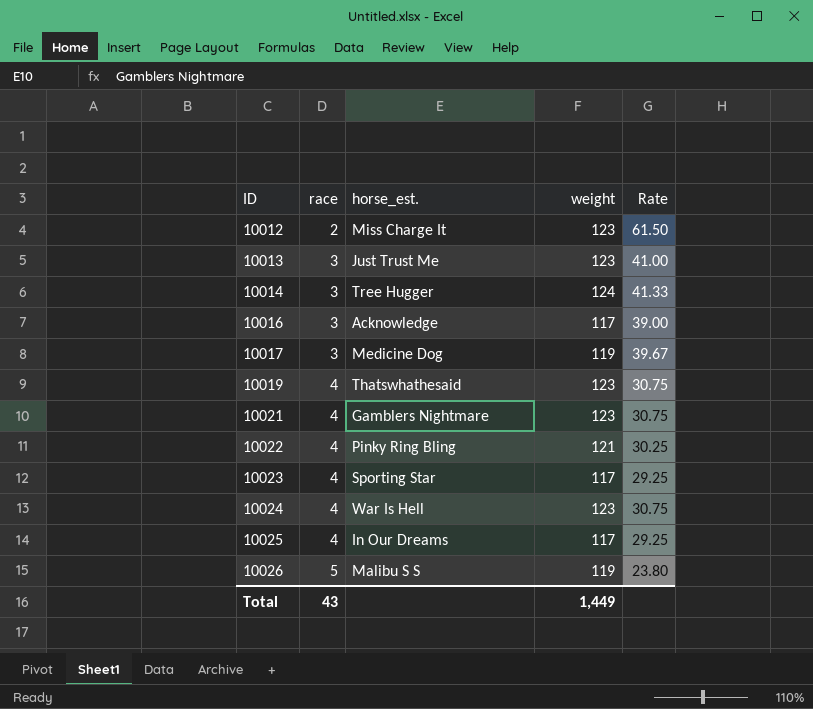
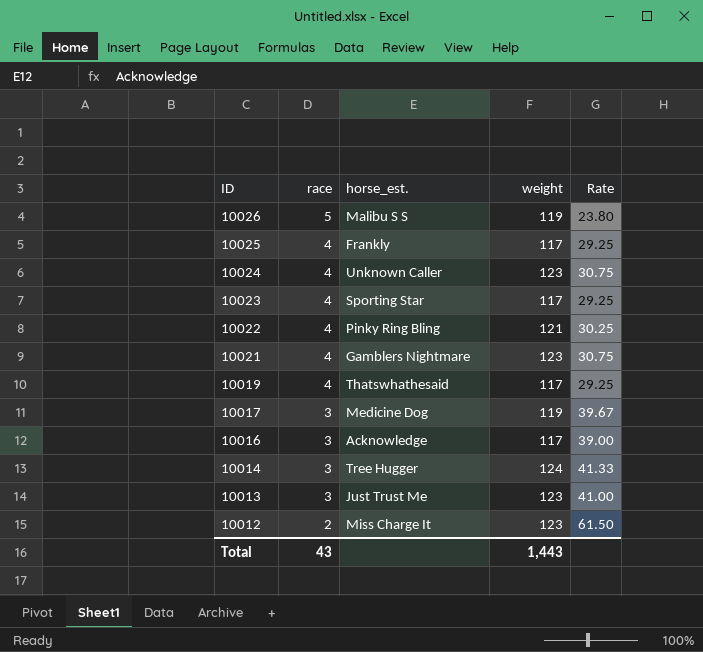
row order: ID ascending -> ID descending
10025 | horse_est.: In Our Dreams -> Frankly
10024 | horse_est.: War Is Hell -> Unknown Caller
10019 | weight: 123 -> 117
10019 | Rate: 30.75 -> 29.25
Total | weight: 1,449 -> 1,443

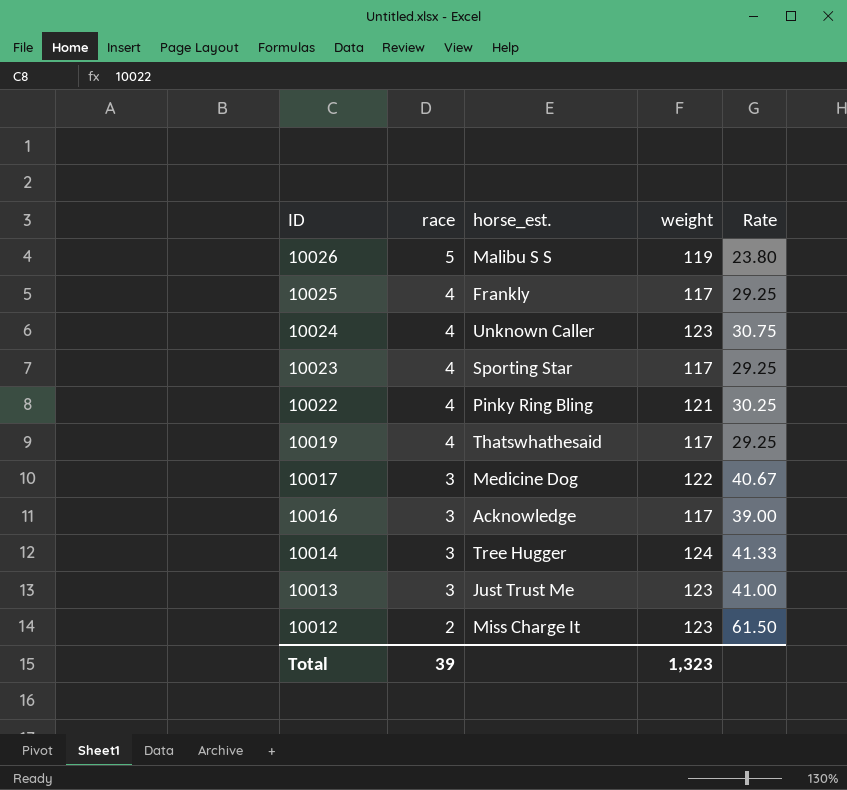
row 10021: 4 | Gamblers Nightmare | 123 | 30.75 -> none
10017 | weight: 119 -> 122
10017 | Rate: 39.67 -> 40.67
Total | race: 43 -> 39
Total | weight: 1,443 -> 1,323

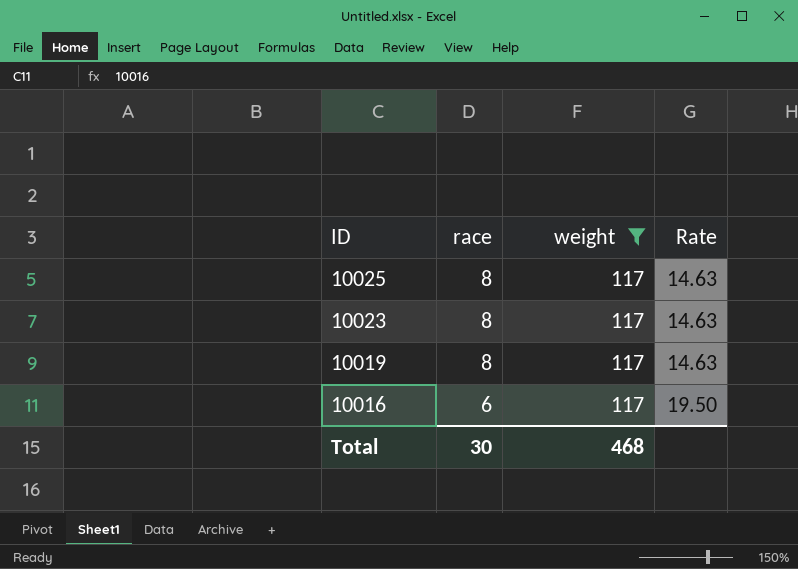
filter: none -> weight = 117
column horse_est. | position: 3 -> none
10025 | race: 4 -> 8
10025 | Rate: 29.25 -> 14.63
10023 | race: 4 -> 8
10023 | Rate: 29.25 -> 14.63
10019 | race: 4 -> 8
10019 | Rate: 29.25 -> 14.63
10016 | race: 3 -> 6
10016 | Rate: 39.00 -> 19.50
Total | race: 39 -> 30
Total | weight: 1,323 -> 468

